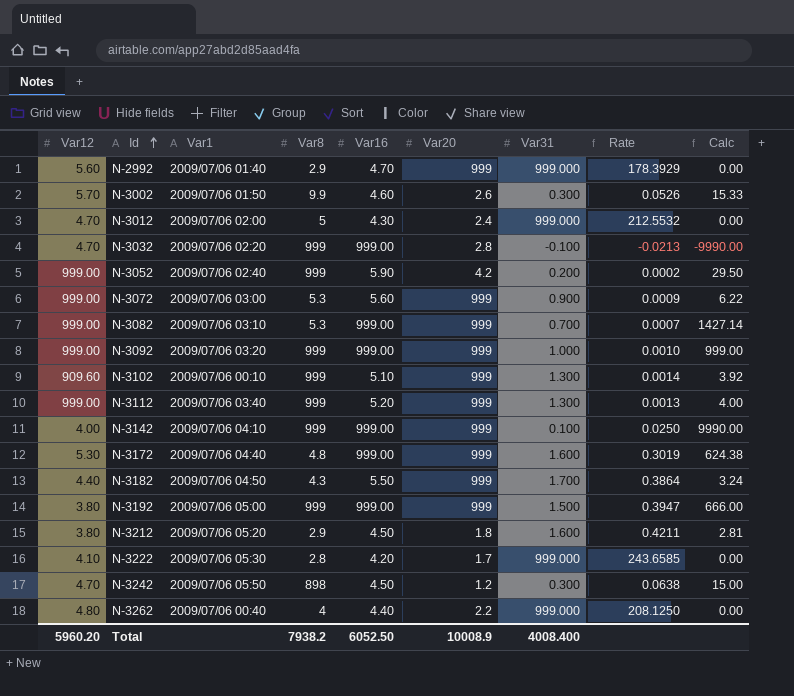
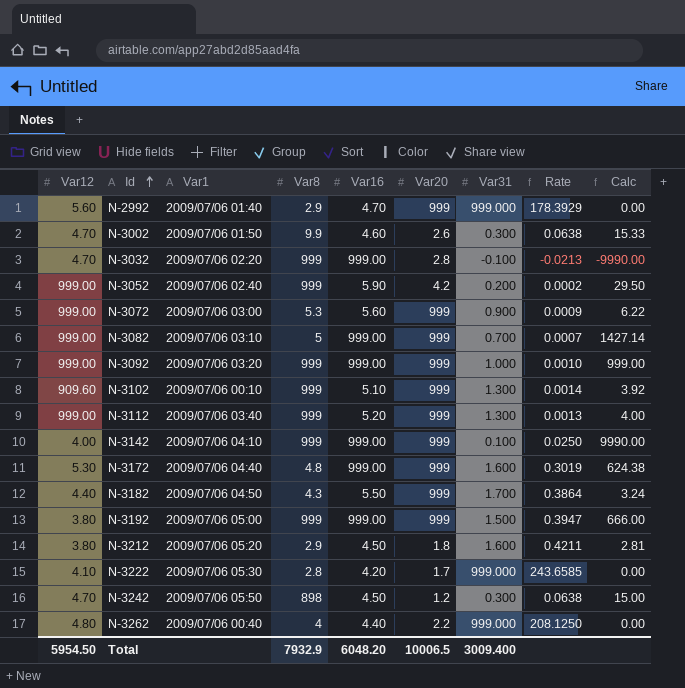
row N-3012: 4.70 | 2009/07/06 02:00 | 5 | 4.30 | 2.4 | 999.000 | 212.5532 | 0.00 -> none
N-3002 | Var12: 5.70 -> 4.70
N-3002 | Rate: 0.0526 -> 0.0638
N-3082 | Var8: 5.3 -> 5
Total | Var12: 5960.20 -> 5954.50
Total | Var8: 7938.2 -> 7932.9
Total | Var16: 6052.50 -> 6048.20
Total | Var20: 10008.9 -> 10006.5
Total | Var31: 4008.400 -> 3009.400

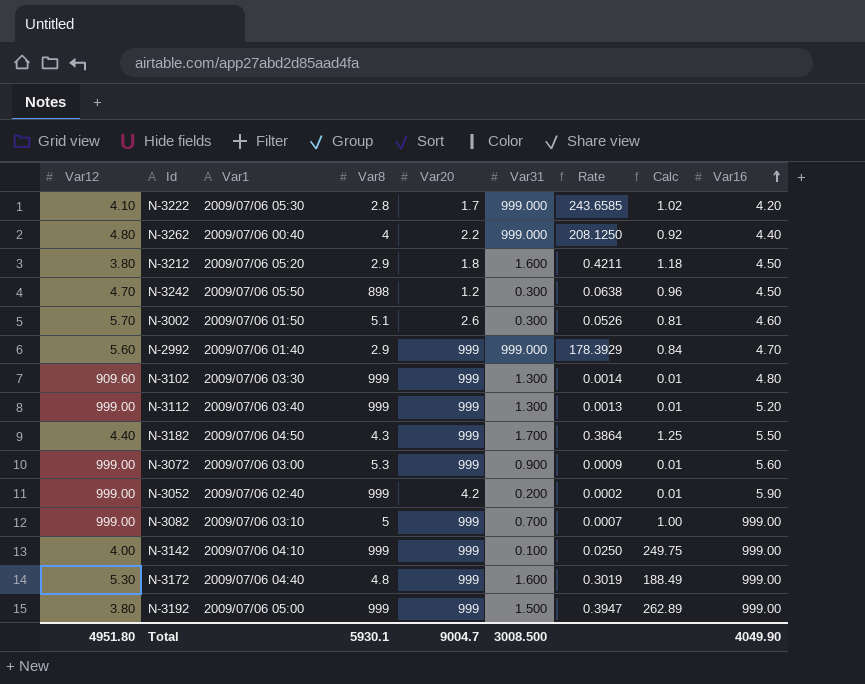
row order: Id ascending -> Var16 ascending
column Calc | formula: [Var16] / [Var31] -> [Var16] / [Var12]
column Var16 | position: 5 -> 9
row N-3032: 4.70 | 2009/07/06 02:20 | 999 | 999.00 | 2.8 | -0.100 | -0.0213 | -9990.00 -> none
row N-3092: 999.00 | 2009/07/06 03:20 | 999 | 999.00 | 999 | 1.000 | 0.0010 | 999.00 -> none
N-3002 | Var12: 4.70 -> 5.70
N-3002 | Var8: 9.9 -> 5.1
N-3002 | Rate: 0.0638 -> 0.0526
N-3102 | Var1: 2009/07/06 00:10 -> 2009/07/06 03:30
N-3102 | Var16: 5.10 -> 4.80
Total | Var12: 5954.50 -> 4951.80
Total | Var8: 7932.9 -> 5930.1
Total | Var20: 10006.5 -> 9004.7
Total | Var31: 3009.400 -> 3008.500
Total | Var16: 6048.20 -> 4049.90

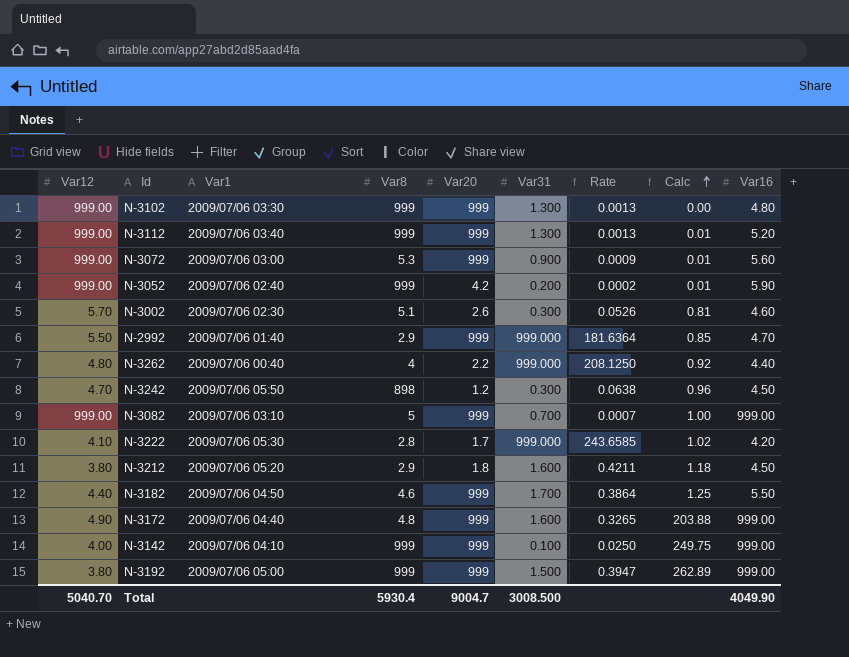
row order: Var16 ascending -> Calc ascending
N-3102 | Var12: 909.60 -> 999.00
N-3102 | Rate: 0.0014 -> 0.0013
N-3102 | Calc: 0.01 -> 0.00
N-3002 | Var1: 2009/07/06 01:50 -> 2009/07/06 02:30
N-2992 | Var12: 5.60 -> 5.50
N-2992 | Rate: 178.3929 -> 181.6364
N-2992 | Calc: 0.84 -> 0.85
N-3182 | Var8: 4.3 -> 4.6
N-3172 | Var12: 5.30 -> 4.90
N-3172 | Rate: 0.3019 -> 0.3265
N-3172 | Calc: 188.49 -> 203.88
Total | Var12: 4951.80 -> 5040.70
Total | Var8: 5930.1 -> 5930.4

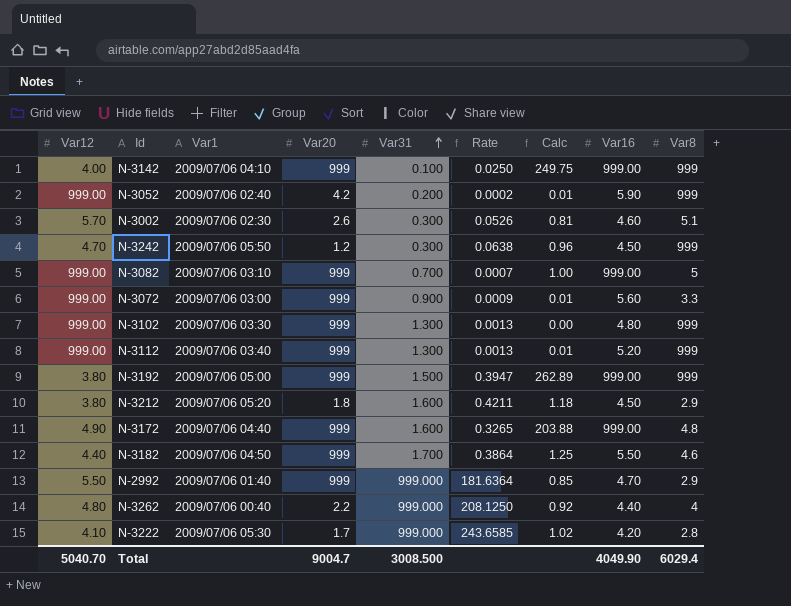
row order: Calc ascending -> Var31 ascending
column Var8 | position: 4 -> 9
N-3242 | Var8: 898 -> 999
N-3072 | Var8: 5.3 -> 3.3
Total | Var8: 5930.4 -> 6029.4

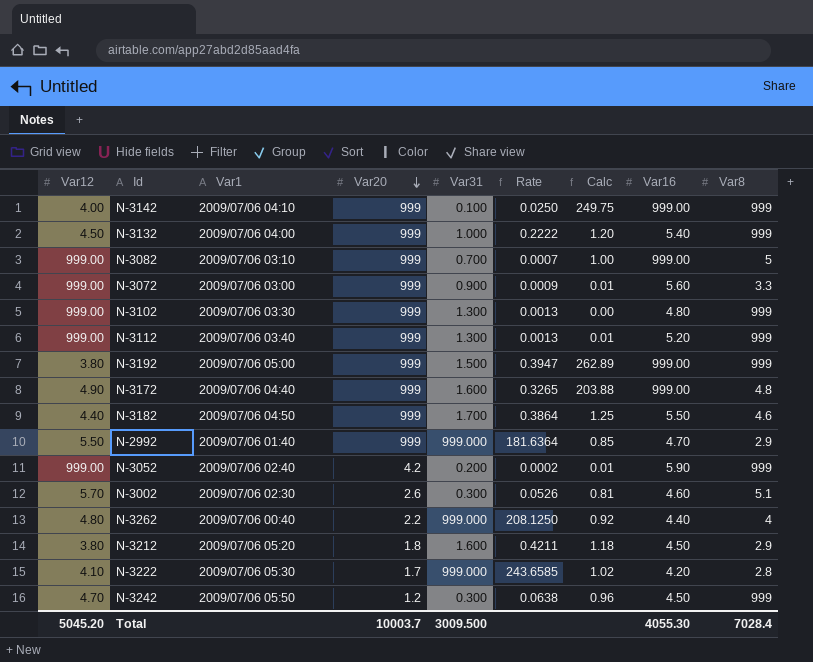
row order: Var31 ascending -> Var20 descending
row N-3132: none -> 4.50 | 2009/07/06 04:00 | 999 | 1.000 | 0.2222 | 1.20 | 5.40 | 999
Total | Var12: 5040.70 -> 5045.20
Total | Var20: 9004.7 -> 10003.7
Total | Var31: 3008.500 -> 3009.500
Total | Var16: 4049.90 -> 4055.30
Total | Var8: 6029.4 -> 7028.4

